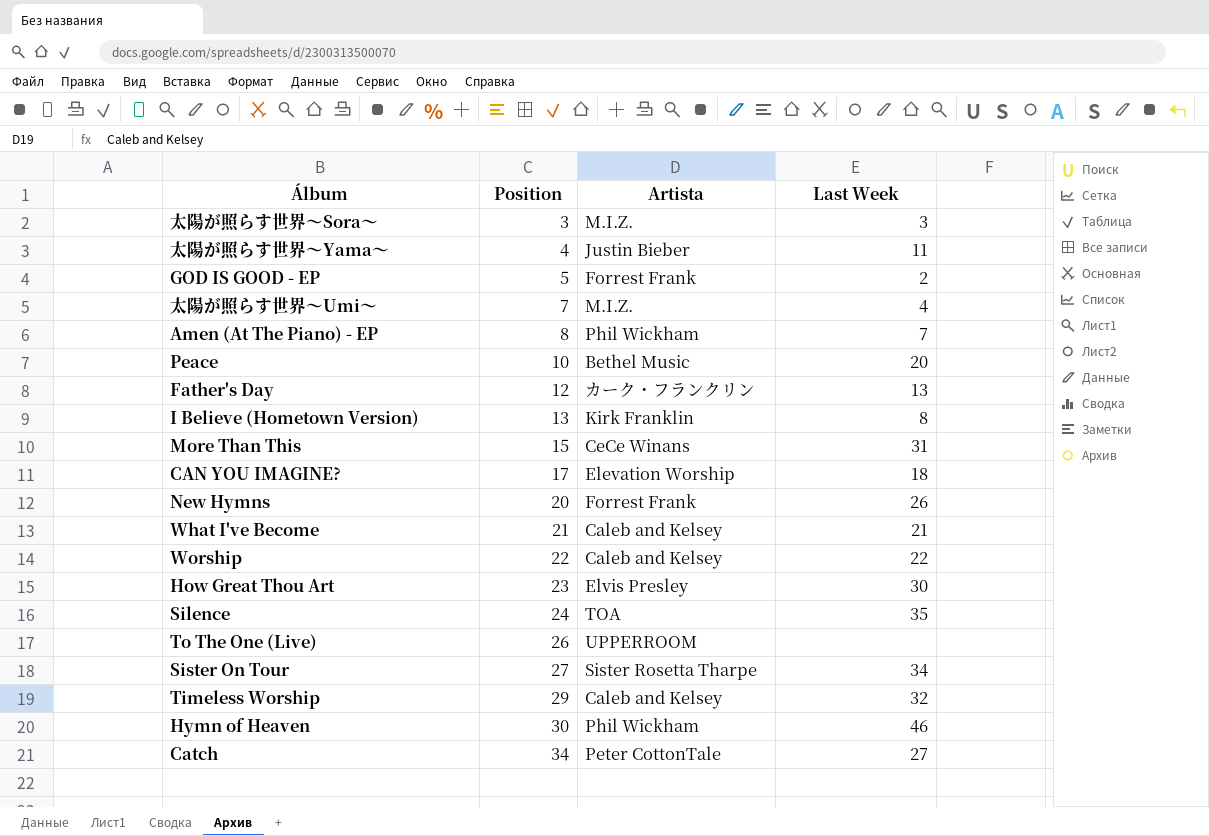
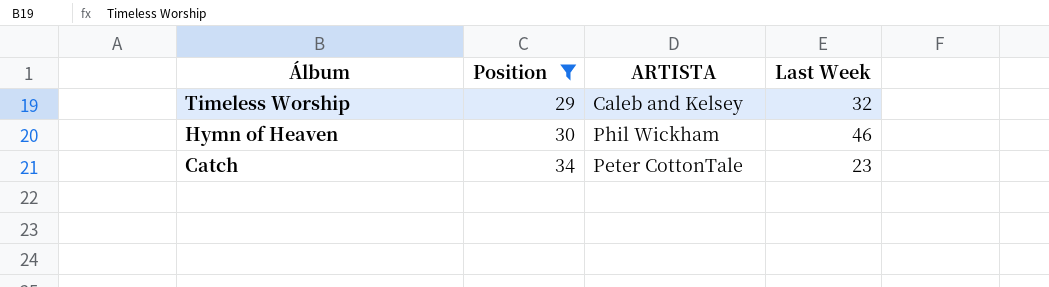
filter: none -> Position >= 29
column name: Artista -> ARTISTA
Catch | Last Week: 27 -> 23

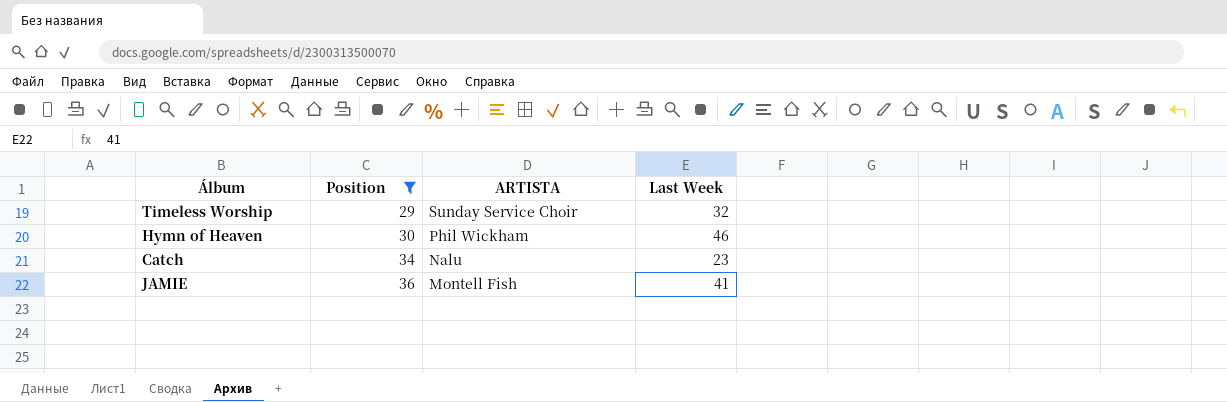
Timeless Worship | ARTISTA: Caleb and Kelsey -> Sunday Service Choir
Catch | ARTISTA: Peter CottonTale -> Nalu
row JAMIE: none -> 36 | Montell Fish | 41

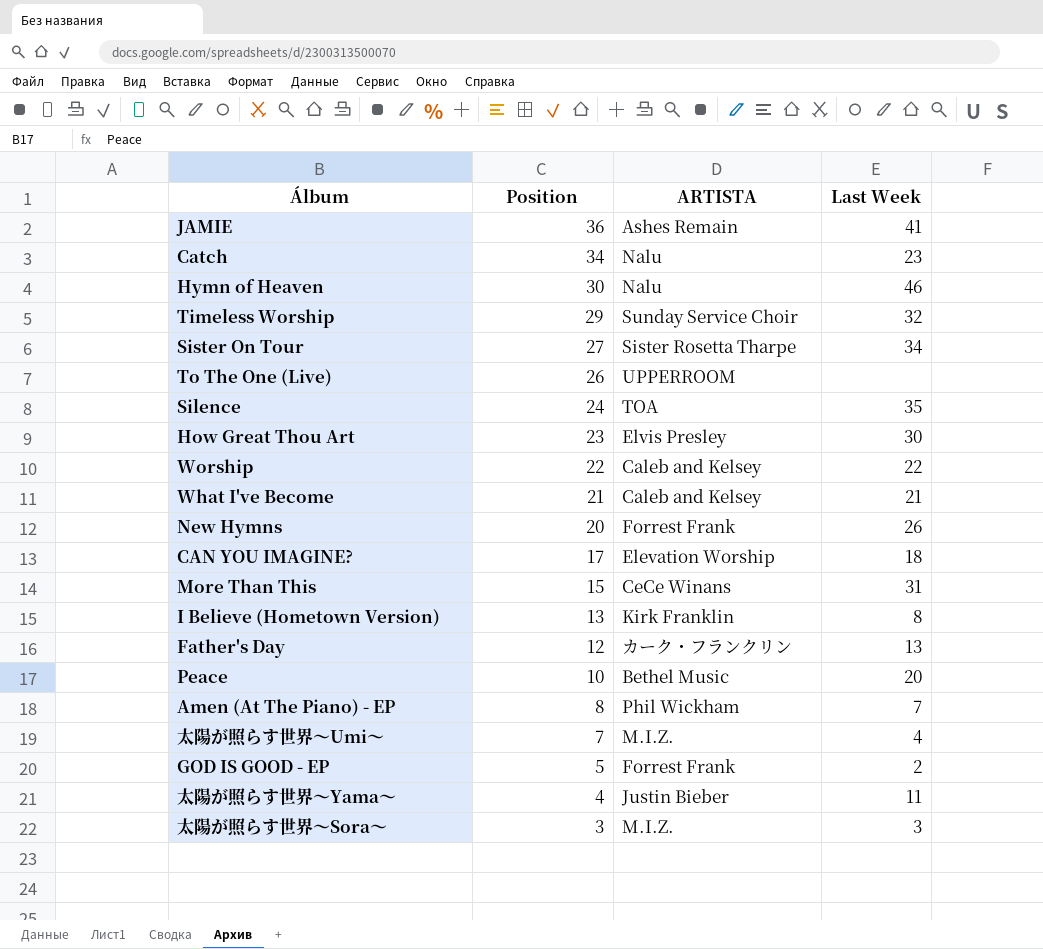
filter: Position >= 29 -> none
row order: Position ascending -> Position descending
JAMIE | ARTISTA: Montell Fish -> Ashes Remain
Hymn of Heaven | ARTISTA: Phil Wickham -> Nalu

